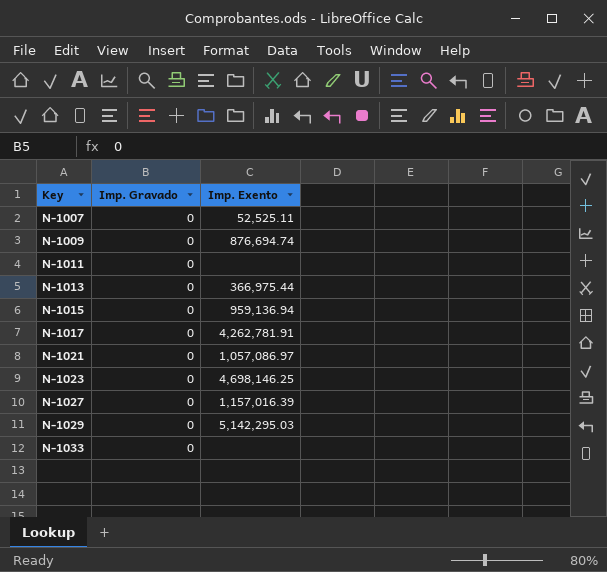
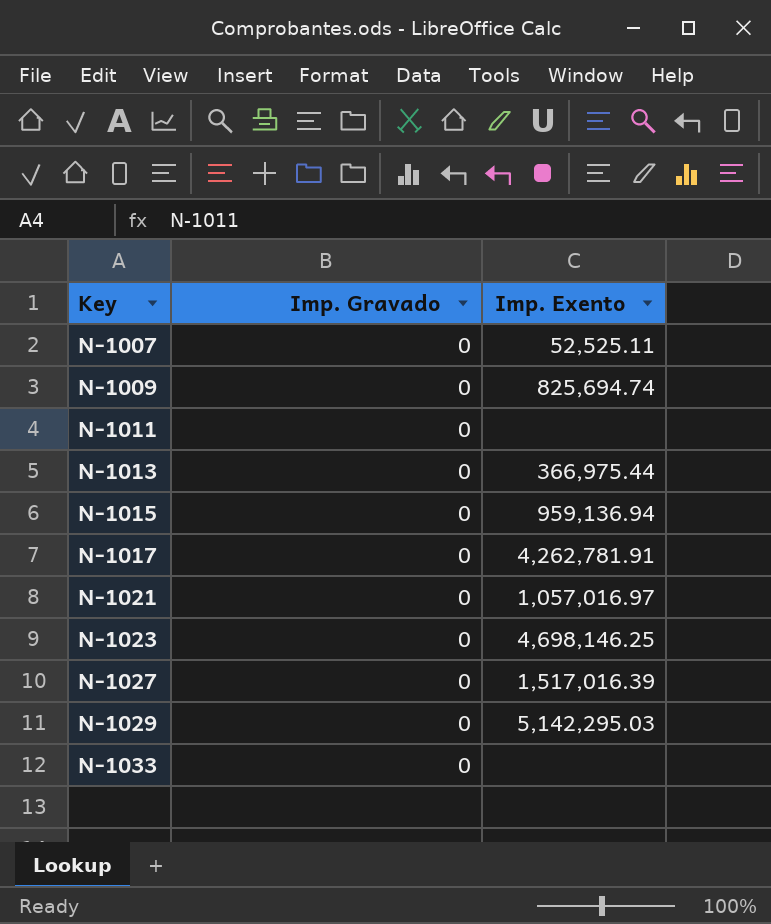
N-1009 | Imp. Exento: 876,694.74 -> 825,694.74
N-1021 | Imp. Exento: 1,057,086.97 -> 1,057,016.97
N-1027 | Imp. Exento: 1,157,016.39 -> 1,517,016.39

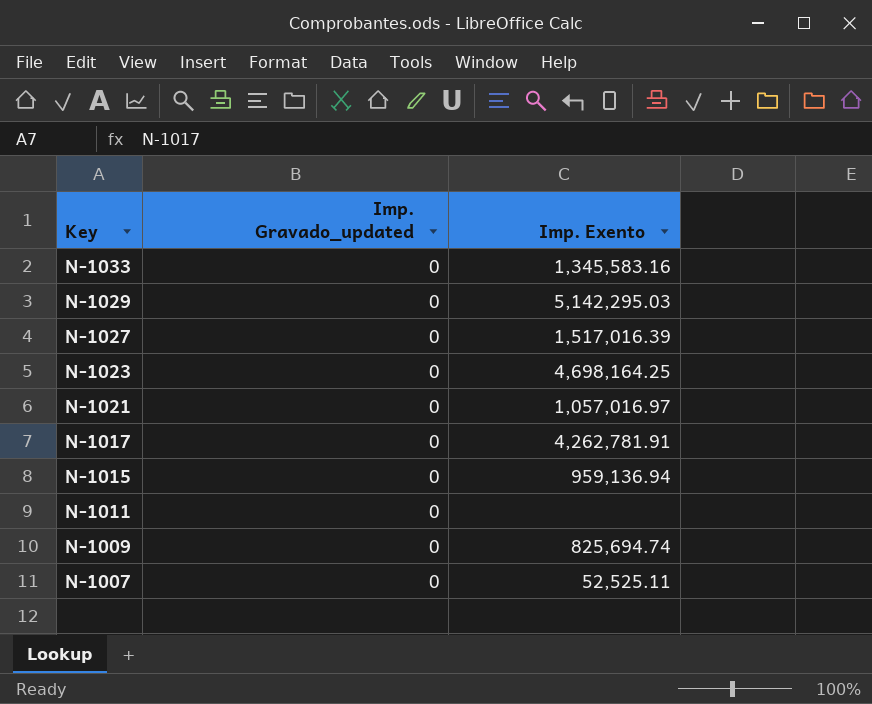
row order: Key ascending -> Key descending
column name: Imp. Gravado -> Imp. Gravado_updated
row N-1013: 0 | 366,975.44 -> none
N-1033 | Imp. Exento: none -> 1,345,583.16
N-1023 | Imp. Exento: 4,698,146.25 -> 4,698,164.25

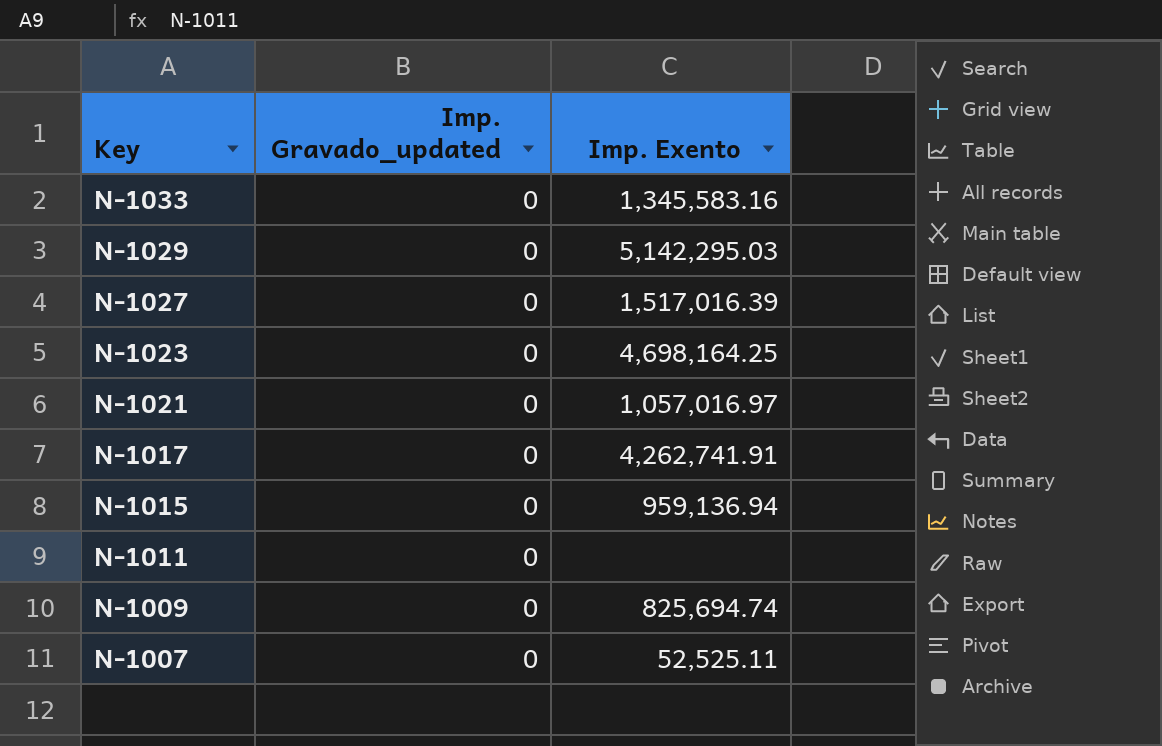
N-1017 | Imp. Exento: 4,262,781.91 -> 4,262,741.91

